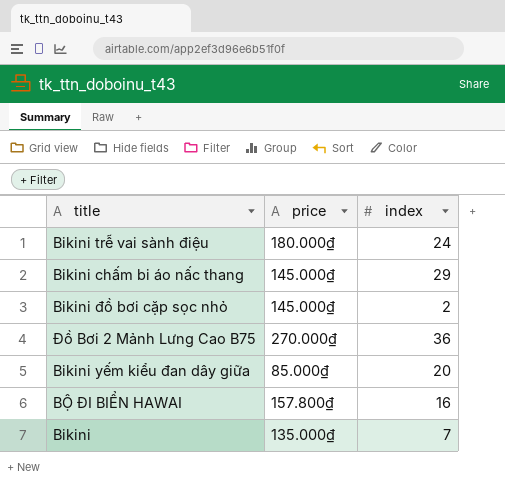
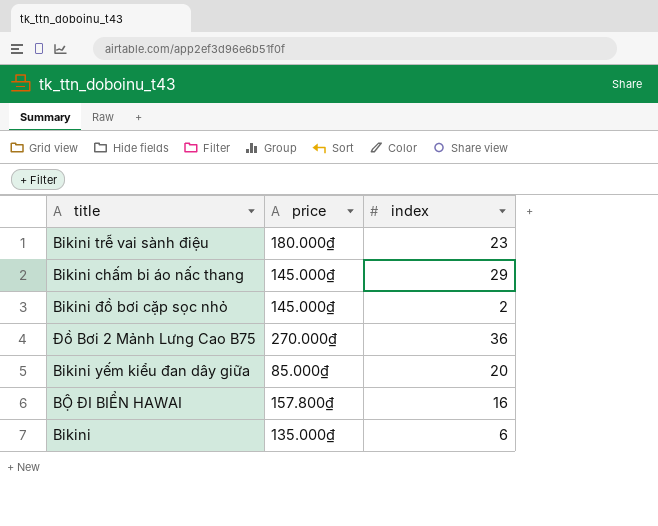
Bikini trễ vai sành điệu | index: 24 -> 23
Bikini | index: 7 -> 6

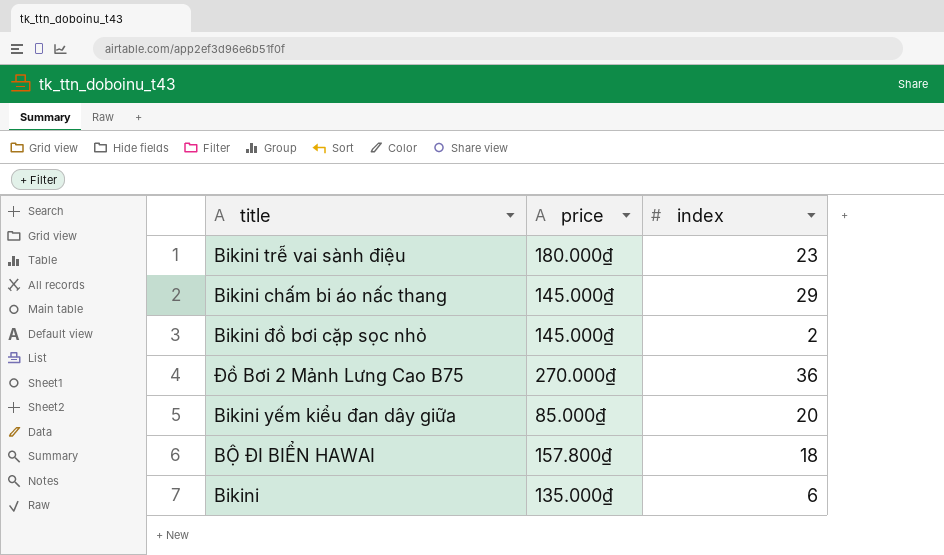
BỘ ĐI BIỂN HAWAI | index: 16 -> 18

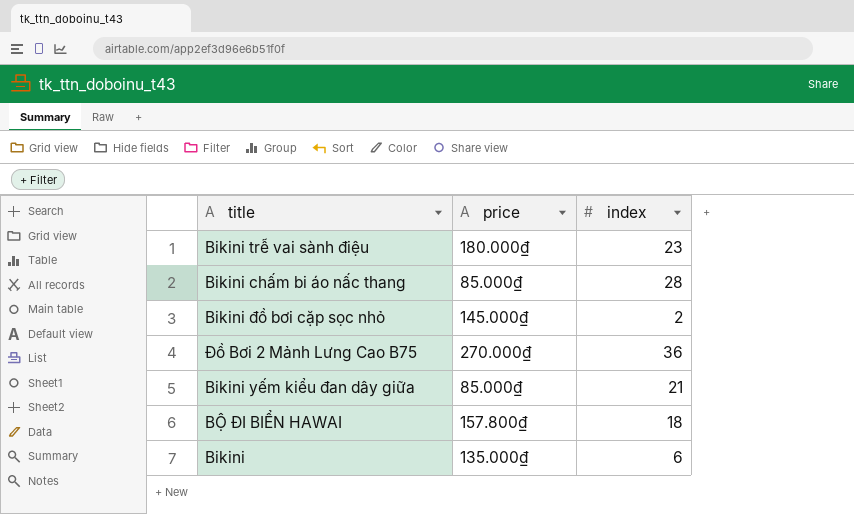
Bikini chấm bi áo nấc thang | price: 145.000₫ -> 85.000₫
Bikini chấm bi áo nấc thang | index: 29 -> 28
Bikini yếm kiểu đan dây giữa | index: 20 -> 21

